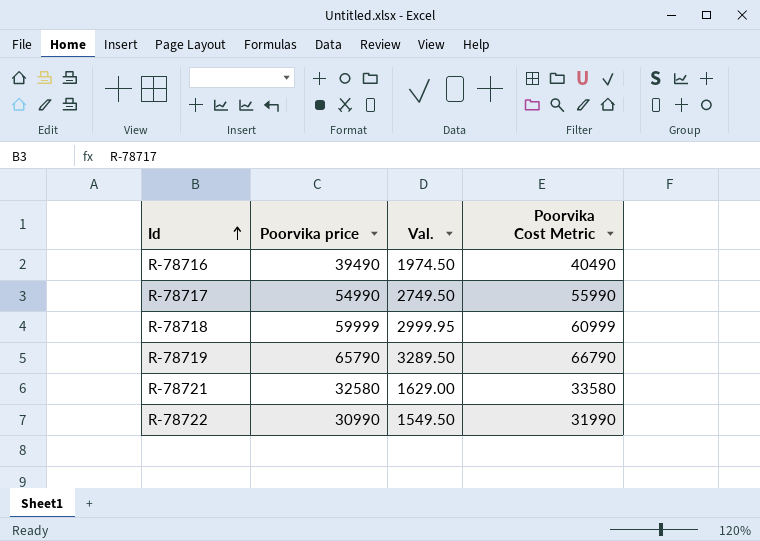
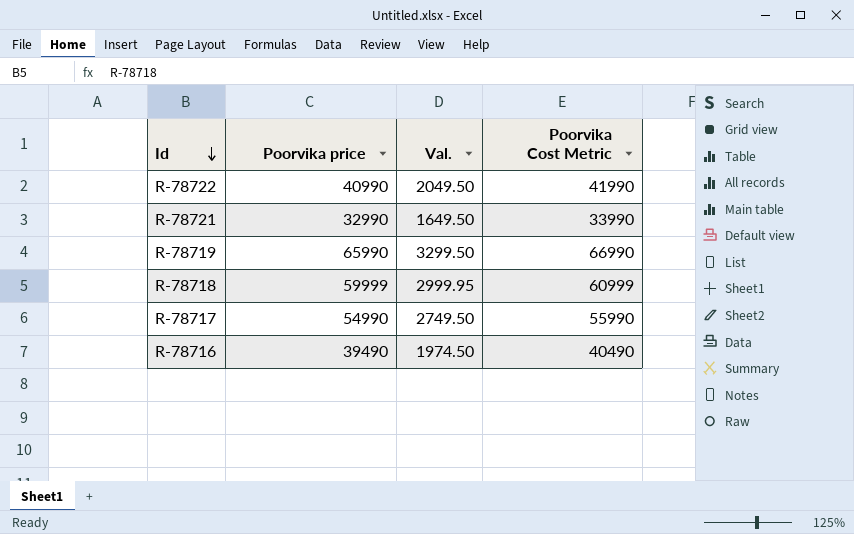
row order: Id ascending -> Id descending
R-78722 | Poorvika price: 30990 -> 40990
R-78722 | Val.: 1549.50 -> 2049.50
R-78722 | Poorvika Cost Metric: 31990 -> 41990
R-78721 | Poorvika price: 32580 -> 32990
R-78721 | Val.: 1629.00 -> 1649.50
R-78721 | Poorvika Cost Metric: 33580 -> 33990
R-78719 | Poorvika price: 65790 -> 65990
R-78719 | Val.: 3289.50 -> 3299.50
R-78719 | Poorvika Cost Metric: 66790 -> 66990

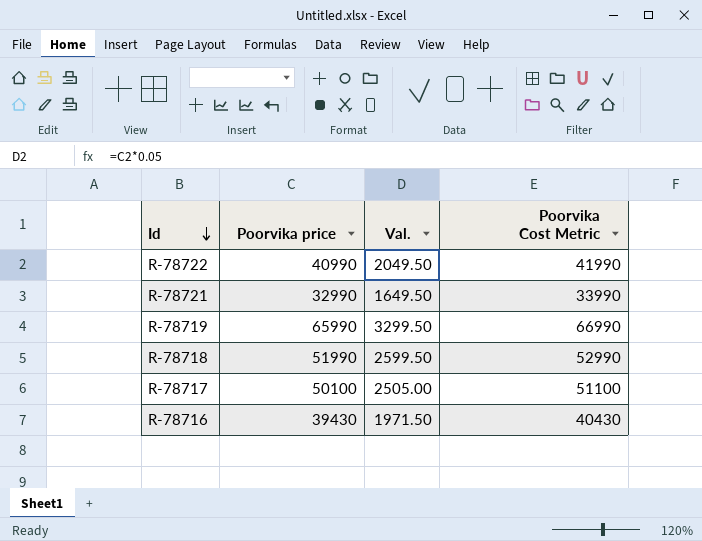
R-78718 | Poorvika price: 59999 -> 51990
R-78718 | Val.: 2999.95 -> 2599.50
R-78718 | Poorvika Cost Metric: 60999 -> 52990
R-78717 | Poorvika price: 54990 -> 50100
R-78717 | Val.: 2749.50 -> 2505.00
R-78717 | Poorvika Cost Metric: 55990 -> 51100
R-78716 | Poorvika price: 39490 -> 39430
R-78716 | Val.: 1974.50 -> 1971.50
R-78716 | Poorvika Cost Metric: 40490 -> 40430

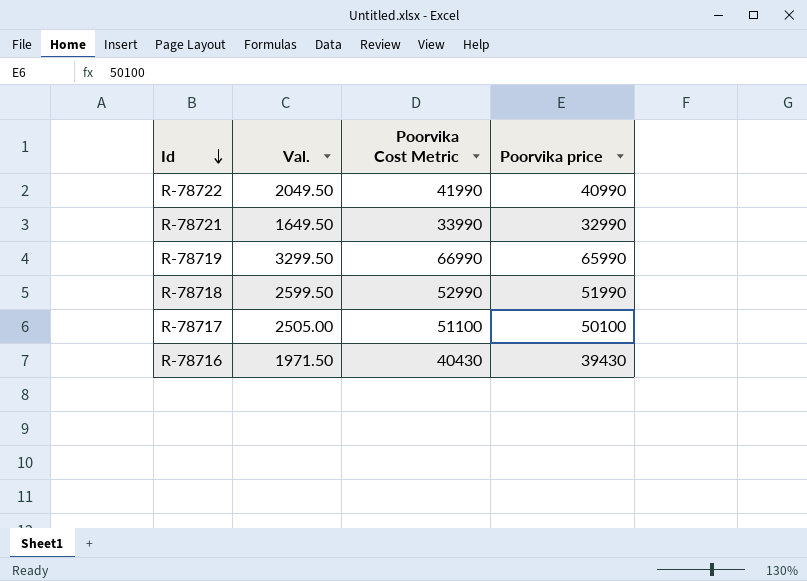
column Poorvika price | position: 2 -> 4

